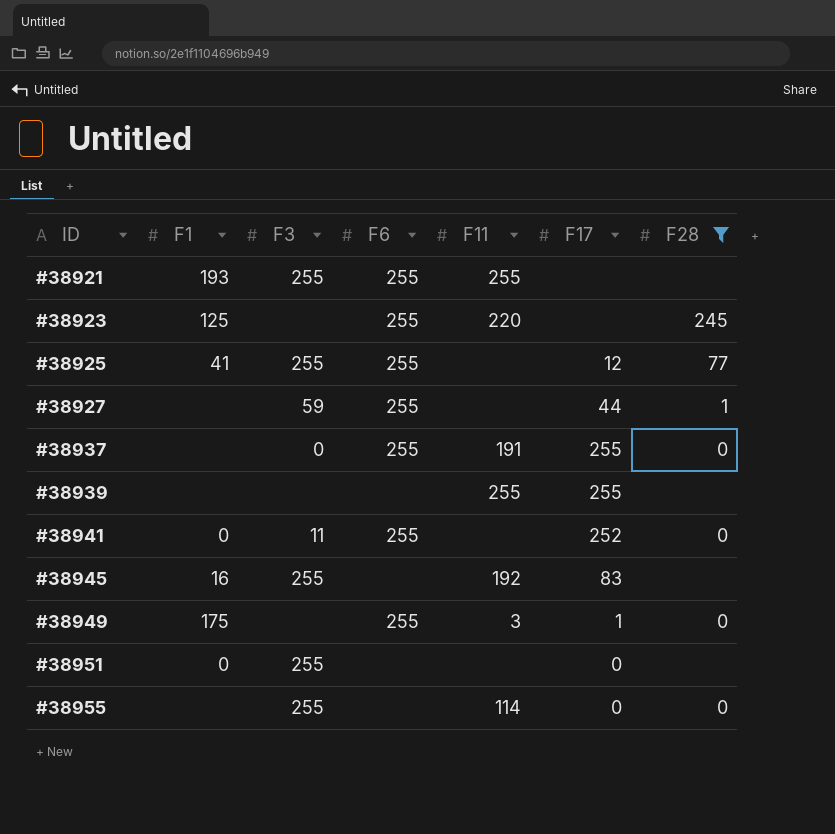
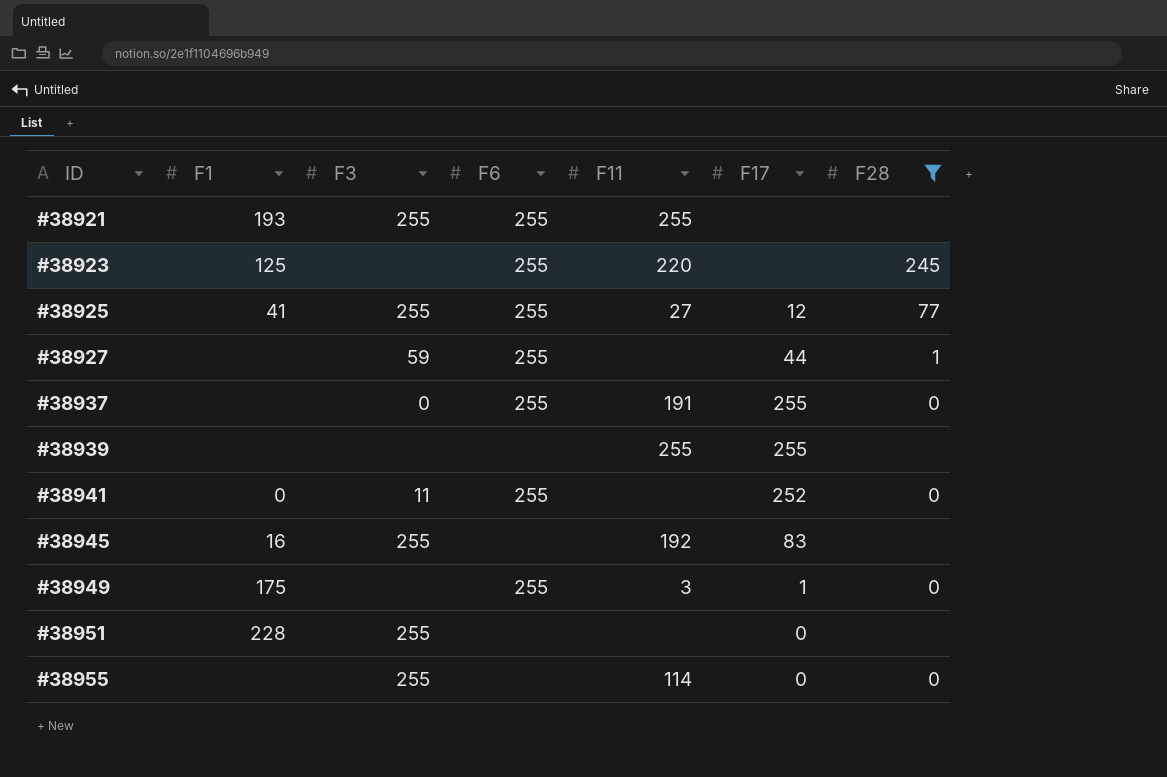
#38925 | F11: none -> 27
#38951 | F1: 0 -> 228

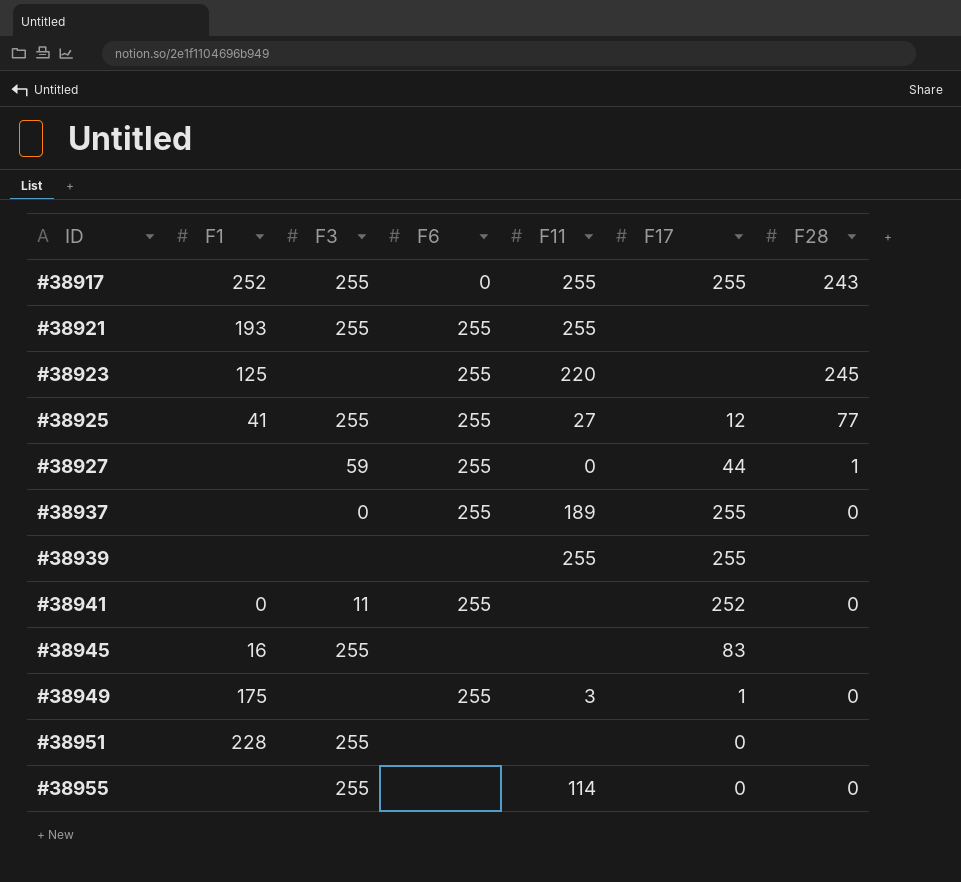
filter: F28 != 243 -> none
#38927 | F11: none -> 0
#38937 | F11: 191 -> 189
#38945 | F11: 192 -> none

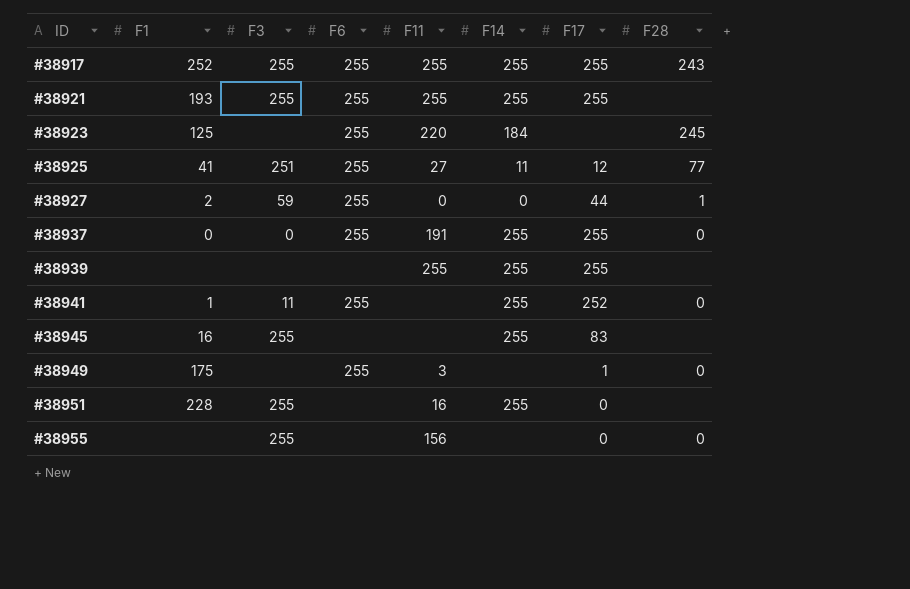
column F14 | position: none -> 6
#38917 | F6: 0 -> 255
#38921 | F17: none -> 255
#38925 | F3: 255 -> 251
#38927 | F1: none -> 2
#38937 | F1: none -> 0
#38937 | F11: 189 -> 191
#38941 | F1: 0 -> 1
#38951 | F11: none -> 16
#38955 | F11: 114 -> 156

